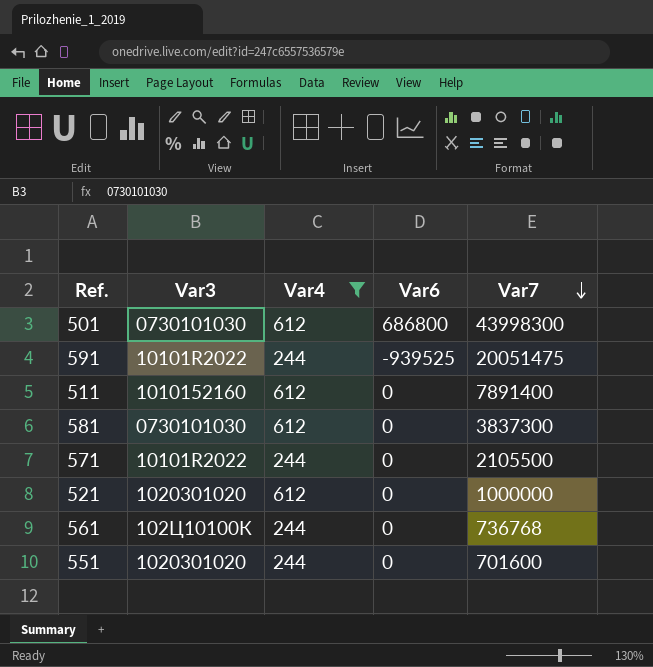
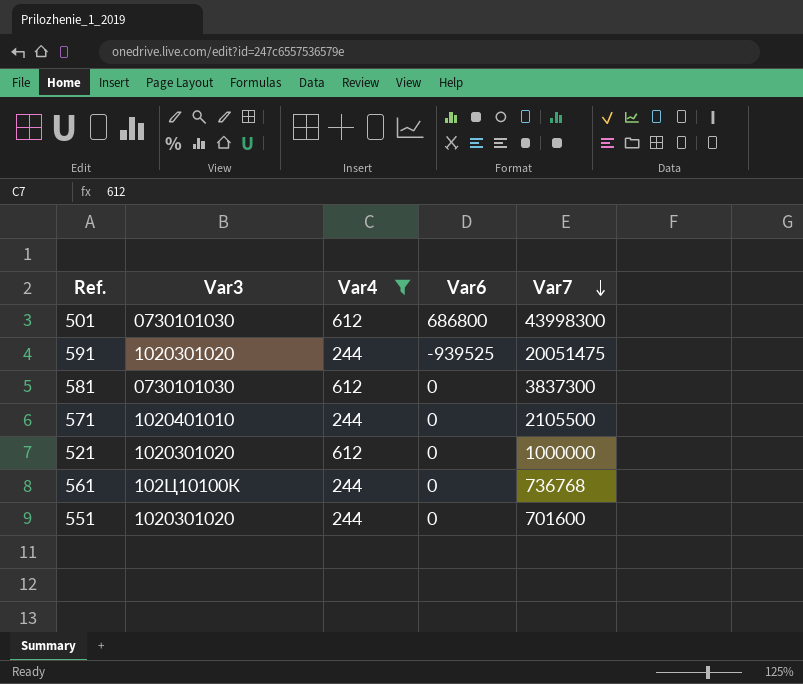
row 511: 1010152160 | 612 | 0 | 7891400 -> none
591 | Var3: 10101R2022 -> 1020301020
571 | Var3: 10101R2022 -> 1020401010

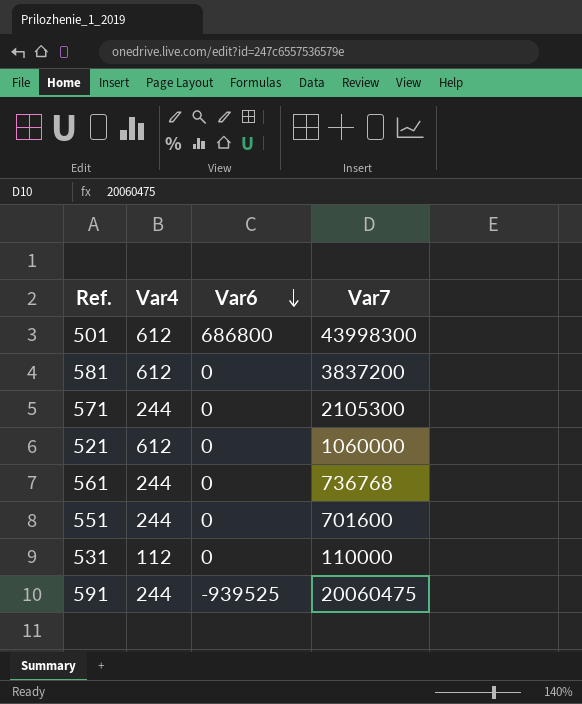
filter: Var4 != 112 -> none
row order: Var7 descending -> Var6 descending
column Var3 | position: 2 -> none
581 | Var7: 3837300 -> 3837200
571 | Var7: 2105500 -> 2105300
521 | Var7: 1000000 -> 1060000
591 | Var7: 20051475 -> 20060475

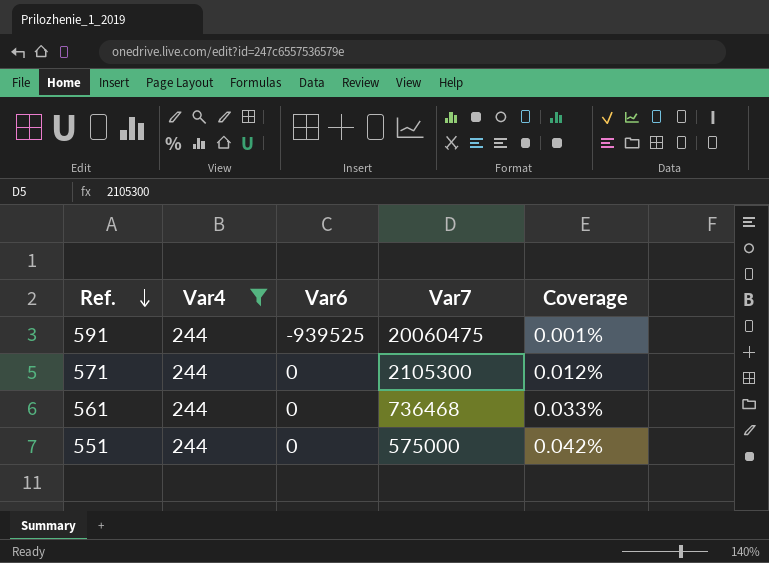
filter: none -> Var4 = 244
row order: Var6 descending -> Ref. descending
column Coverage | formula: none -> [Var4] / [Var7]
561 | Var7: 736768 -> 736468
551 | Var7: 701600 -> 575000

